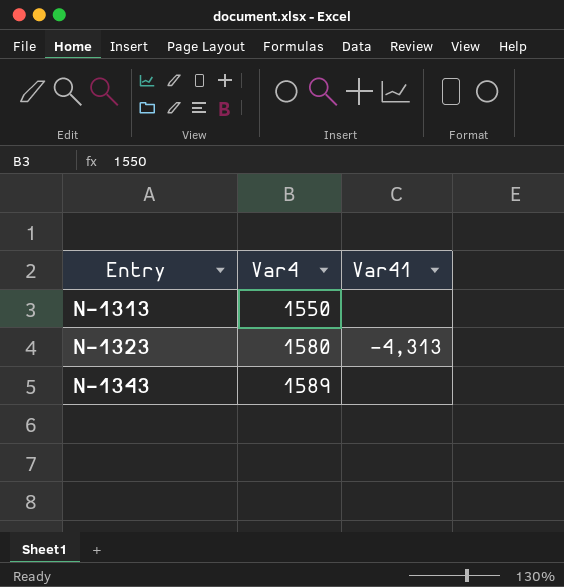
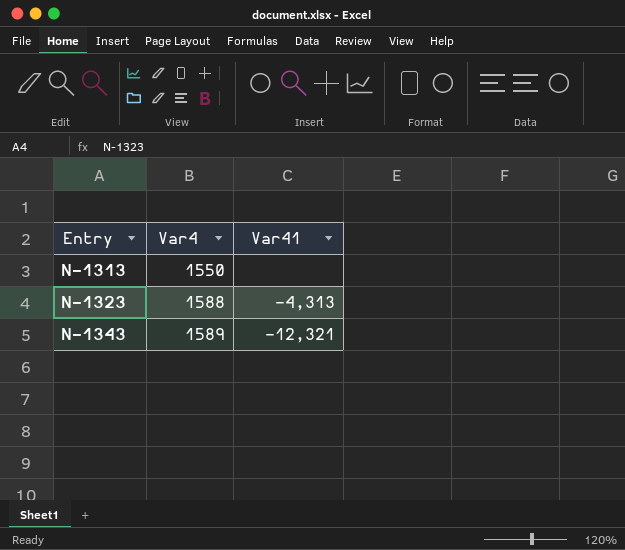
N-1323 | Var4: 1580 -> 1588
N-1343 | Var41: none -> -12,321

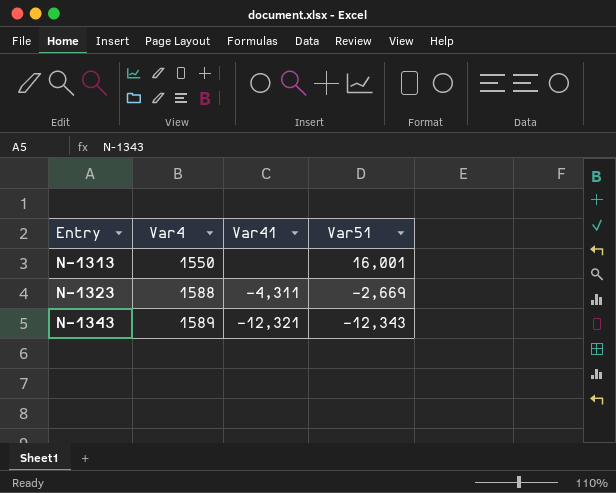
column Var51 | position: none -> 4
N-1323 | Var41: -4,313 -> -4,311

